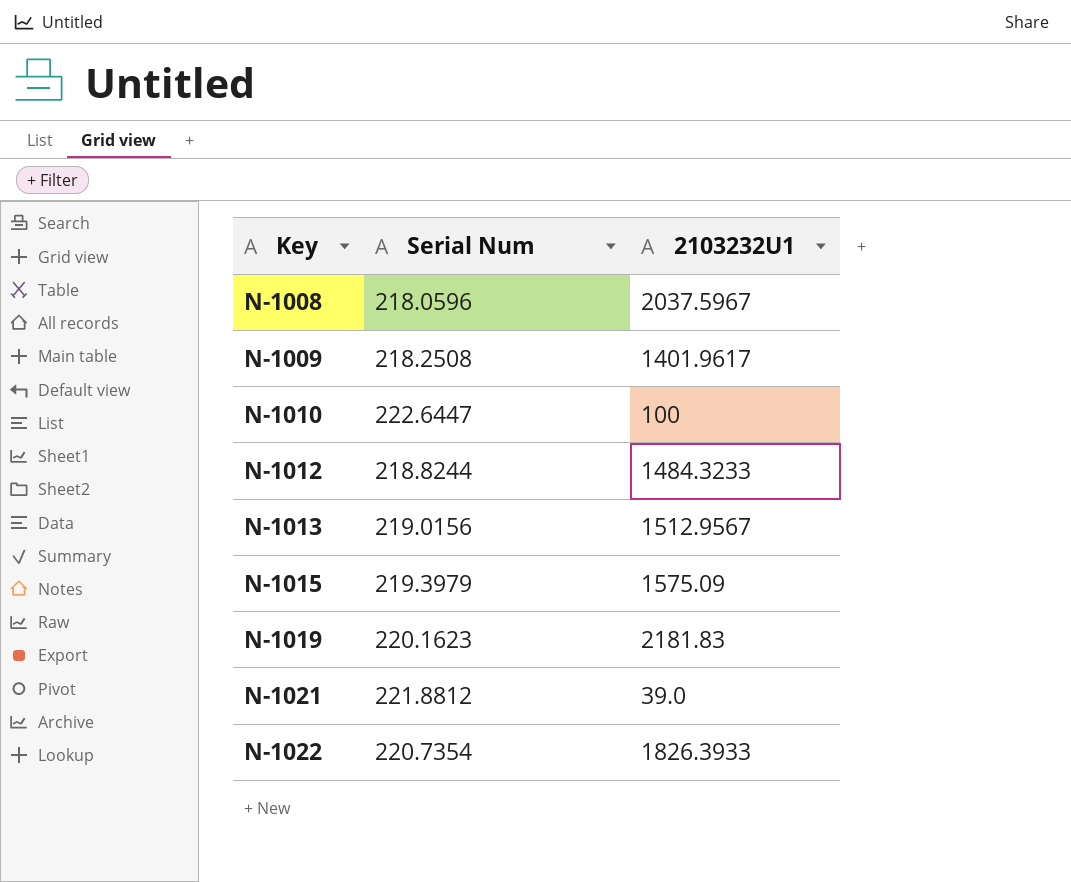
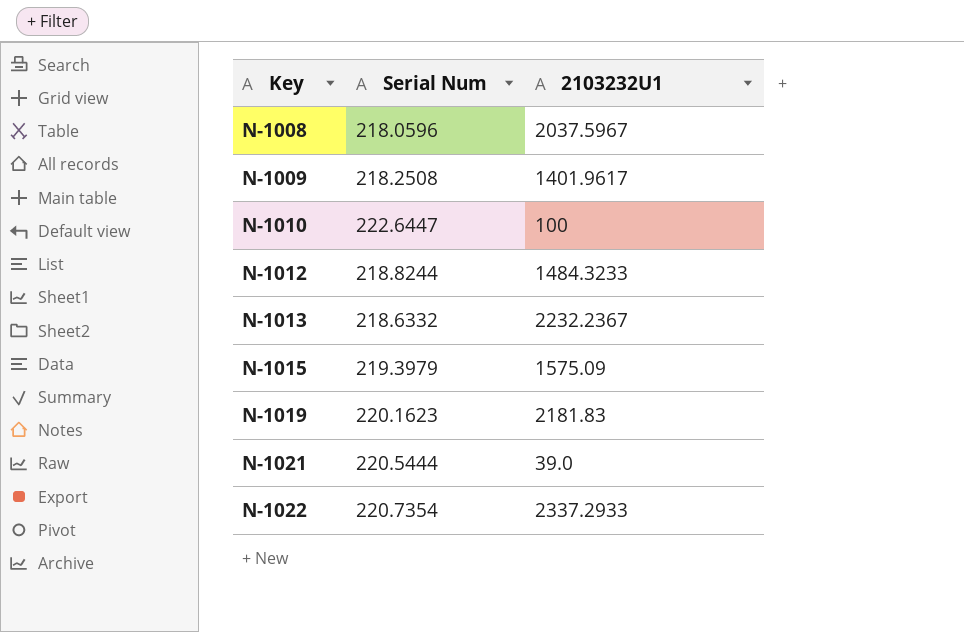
N-1013 | Serial Num: 219.0156 -> 218.6332
N-1013 | 2103232U1: 1512.9567 -> 2232.2367
N-1021 | Serial Num: 221.8812 -> 220.5444
N-1022 | 2103232U1: 1826.3933 -> 2337.2933

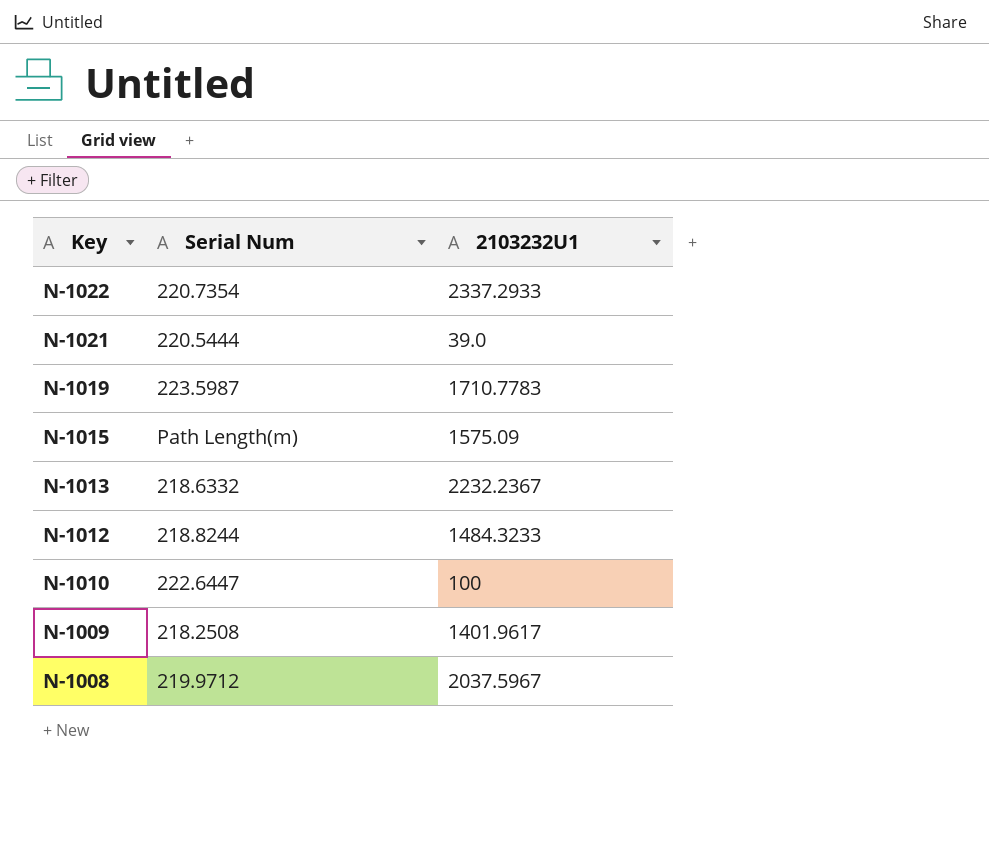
row order: Key ascending -> Key descending
N-1019 | Serial Num: 220.1623 -> 223.5987
N-1019 | 2103232U1: 2181.83 -> 1710.7783
N-1015 | Serial Num: 219.3979 -> Path Length(m)
N-1008 | Serial Num: 218.0596 -> 219.9712

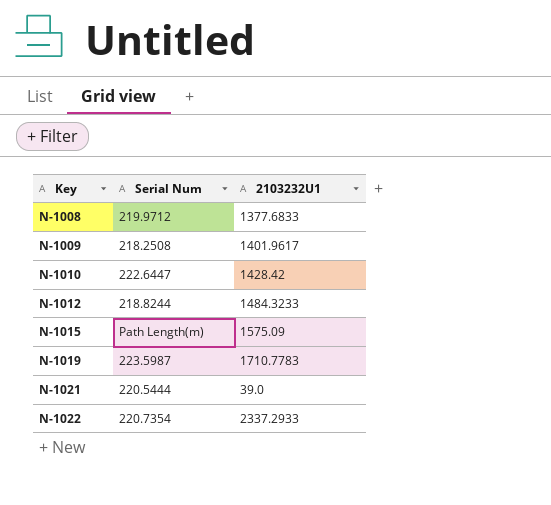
row order: Key descending -> Key ascending
row N-1013: 218.6332 | 2232.2367 -> none
N-1008 | 2103232U1: 2037.5967 -> 1377.6833
N-1010 | 2103232U1: 100 -> 1428.42

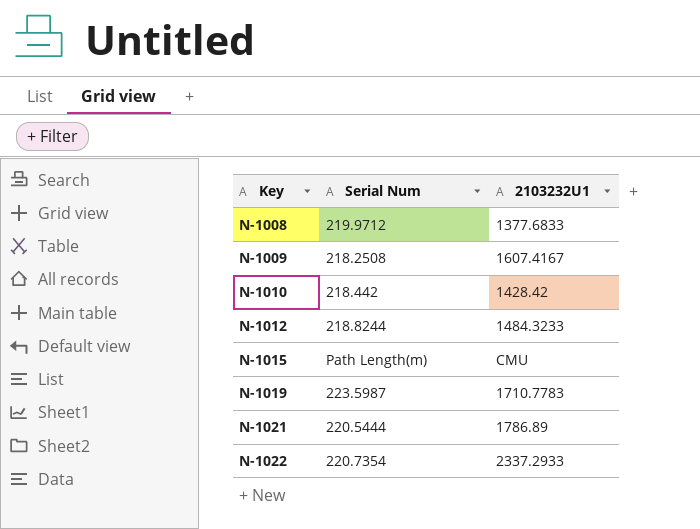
N-1009 | 2103232U1: 1401.9617 -> 1607.4167
N-1010 | Serial Num: 222.6447 -> 218.442
N-1015 | 2103232U1: 1575.09 -> CMU
N-1021 | 2103232U1: 39.0 -> 1786.89

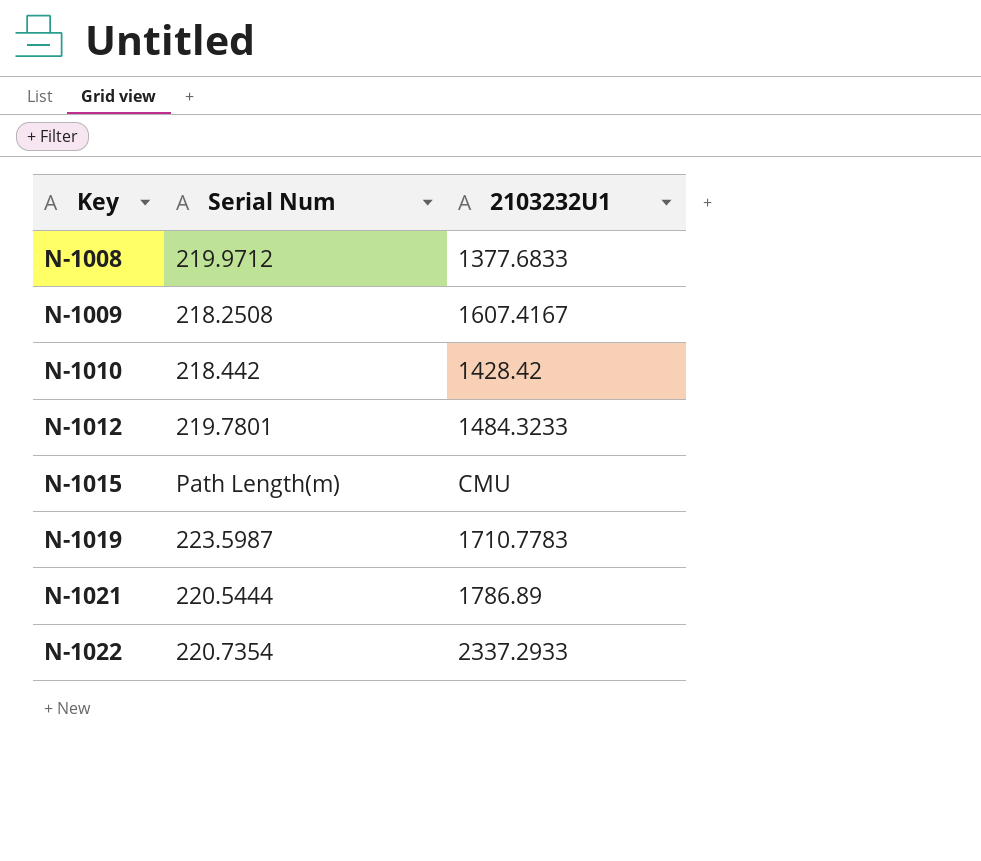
N-1012 | Serial Num: 218.8244 -> 219.7801

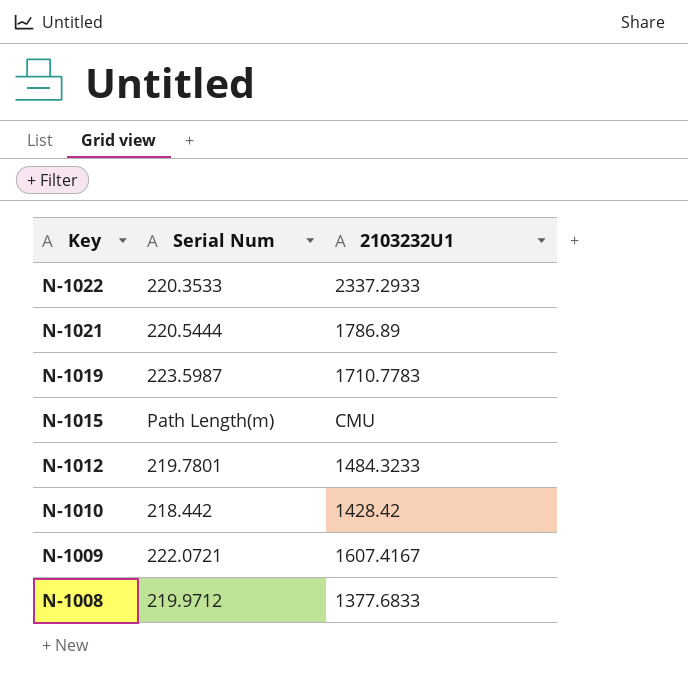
row order: Key ascending -> Key descending
N-1022 | Serial Num: 220.7354 -> 220.3533
N-1009 | Serial Num: 218.2508 -> 222.0721

